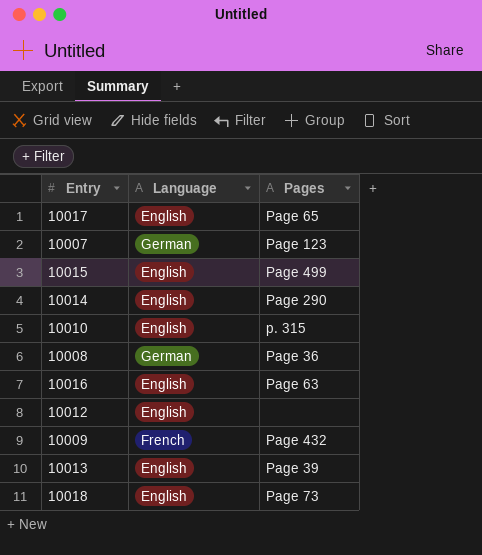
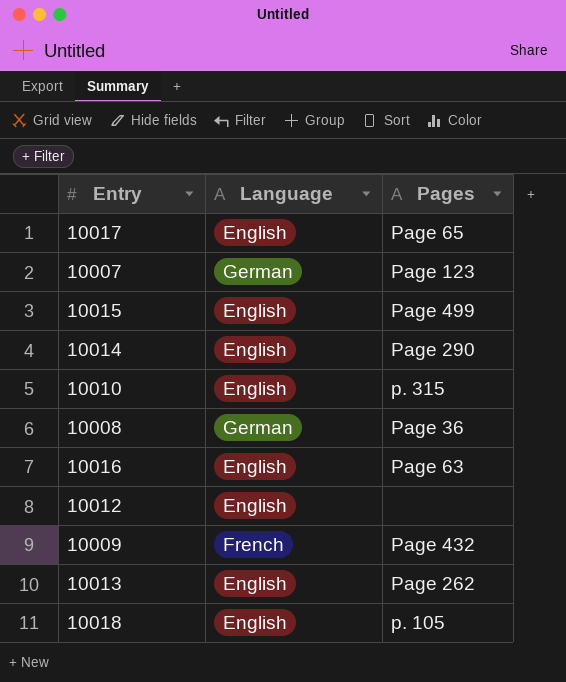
10013 | Pages: Page 39 -> Page 262
10018 | Pages: Page 73 -> p. 105

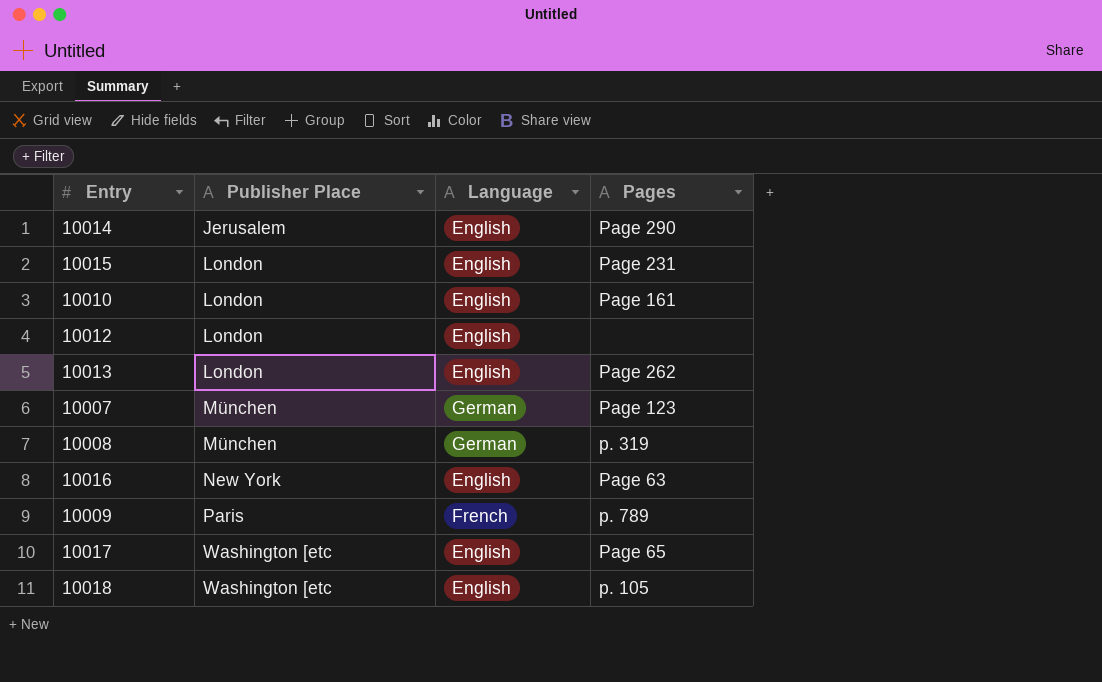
row order: none -> Publisher Place ascending
column Publisher Place | position: none -> 2
10015 | Pages: Page 499 -> Page 231
10010 | Pages: p. 315 -> Page 161
10008 | Pages: Page 36 -> p. 319
10009 | Pages: Page 432 -> p. 789

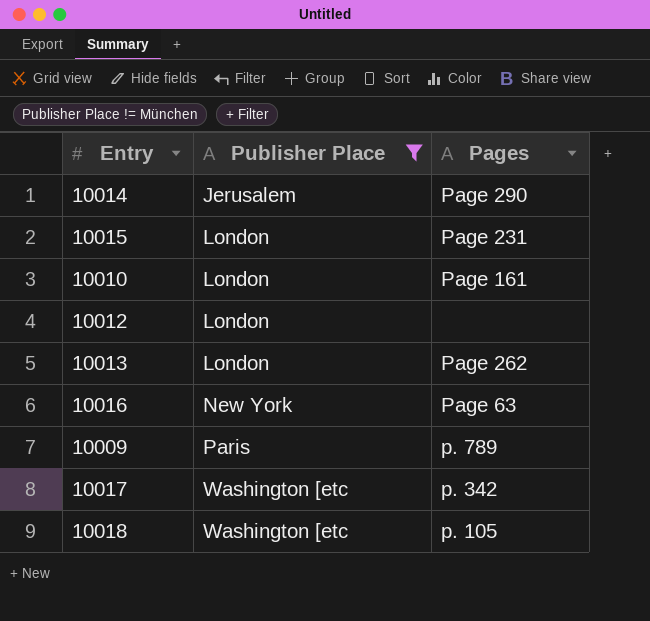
filter: none -> Publisher Place != München
column Language | position: 3 -> none
10017 | Pages: Page 65 -> p. 342

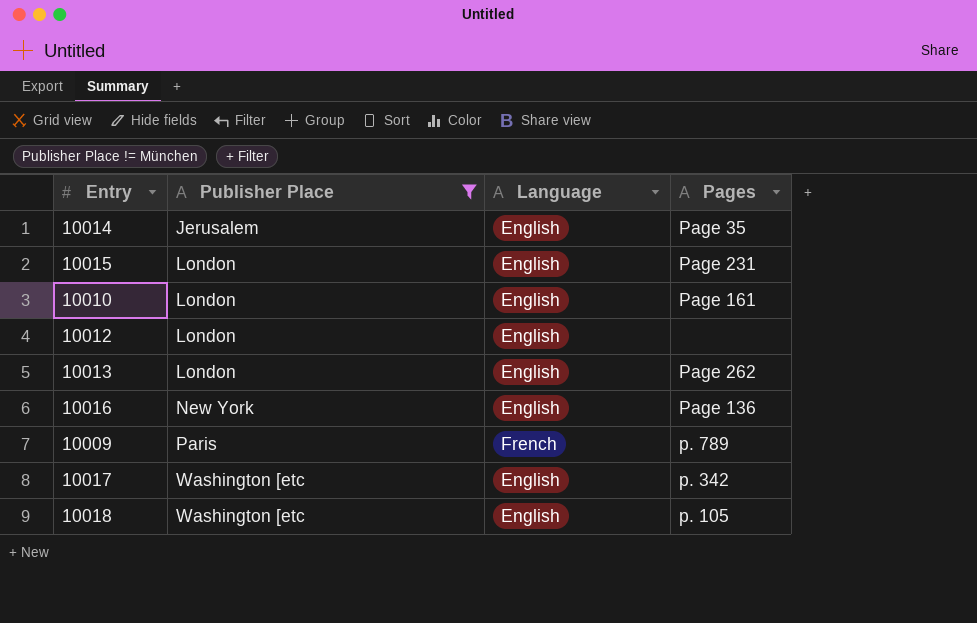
column Language | position: none -> 3
10014 | Pages: Page 290 -> Page 35
10016 | Pages: Page 63 -> Page 136

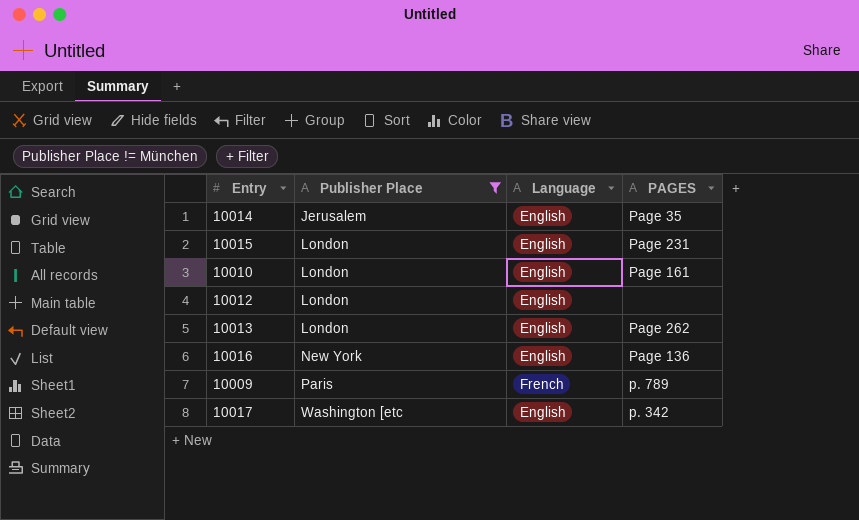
column name: Pages -> PAGES
row 10018: Washington [etc | English | p. 105 -> none

